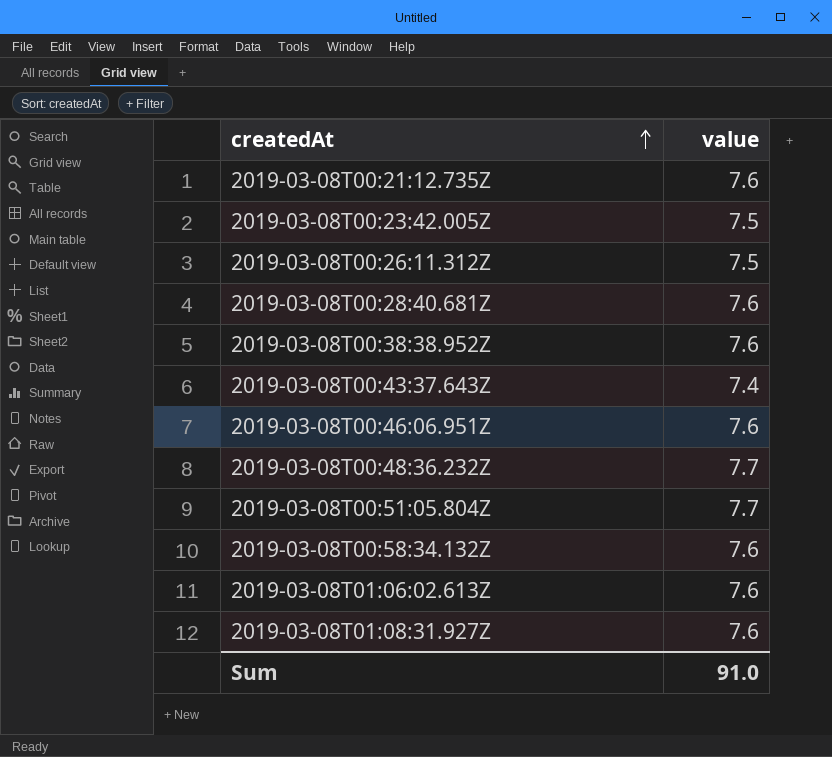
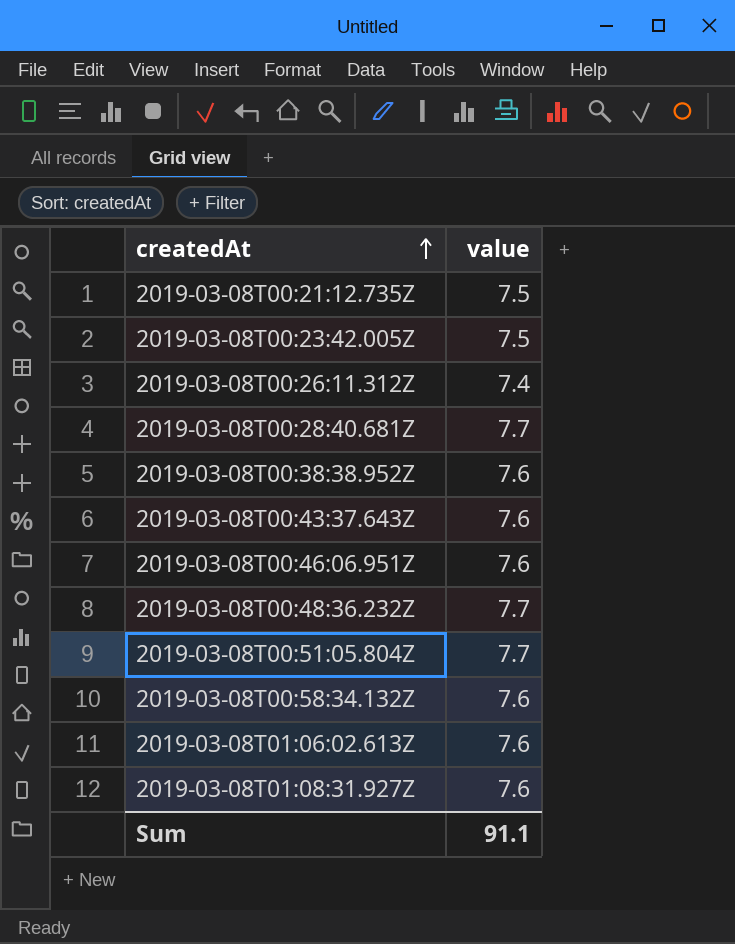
2019-03-08T00:21:12.735Z | value: 7.6 -> 7.5
2019-03-08T00:26:11.312Z | value: 7.5 -> 7.4
2019-03-08T00:28:40.681Z | value: 7.6 -> 7.7
2019-03-08T00:43:37.643Z | value: 7.4 -> 7.6
Sum | value: 91.0 -> 91.1

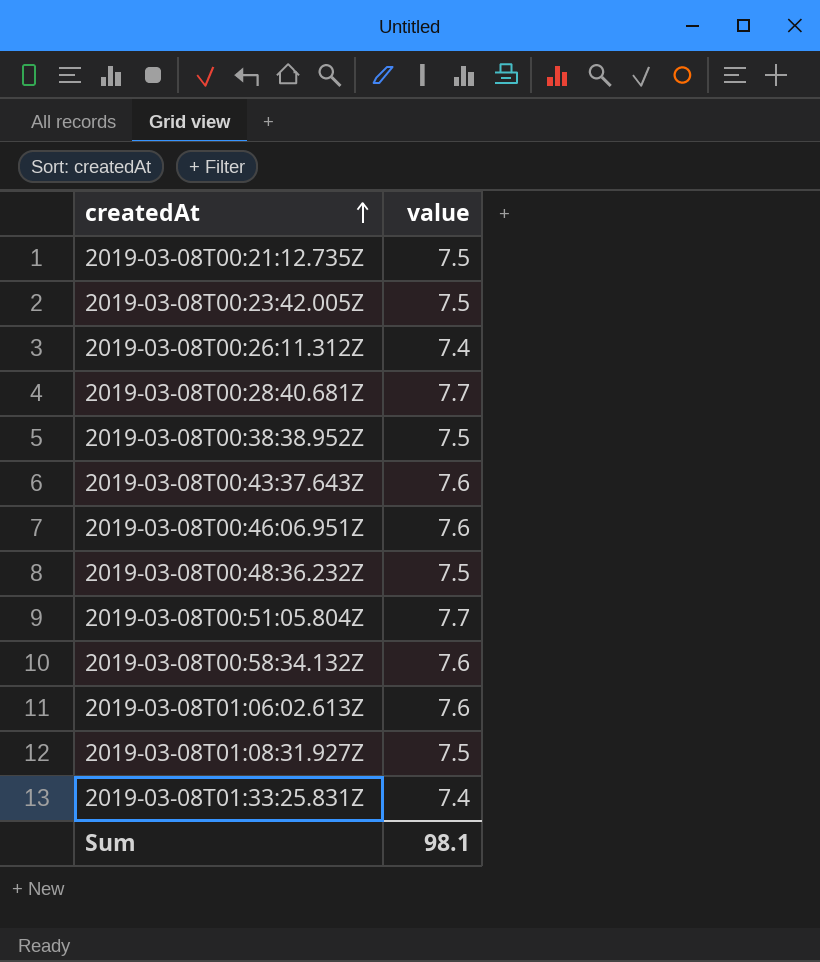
2019-03-08T00:38:38.952Z | value: 7.6 -> 7.5
2019-03-08T00:48:36.232Z | value: 7.7 -> 7.5
2019-03-08T01:08:31.927Z | value: 7.6 -> 7.5
row 2019-03-08T01:33:25.831Z: none -> 7.4
Sum | value: 91.1 -> 98.1

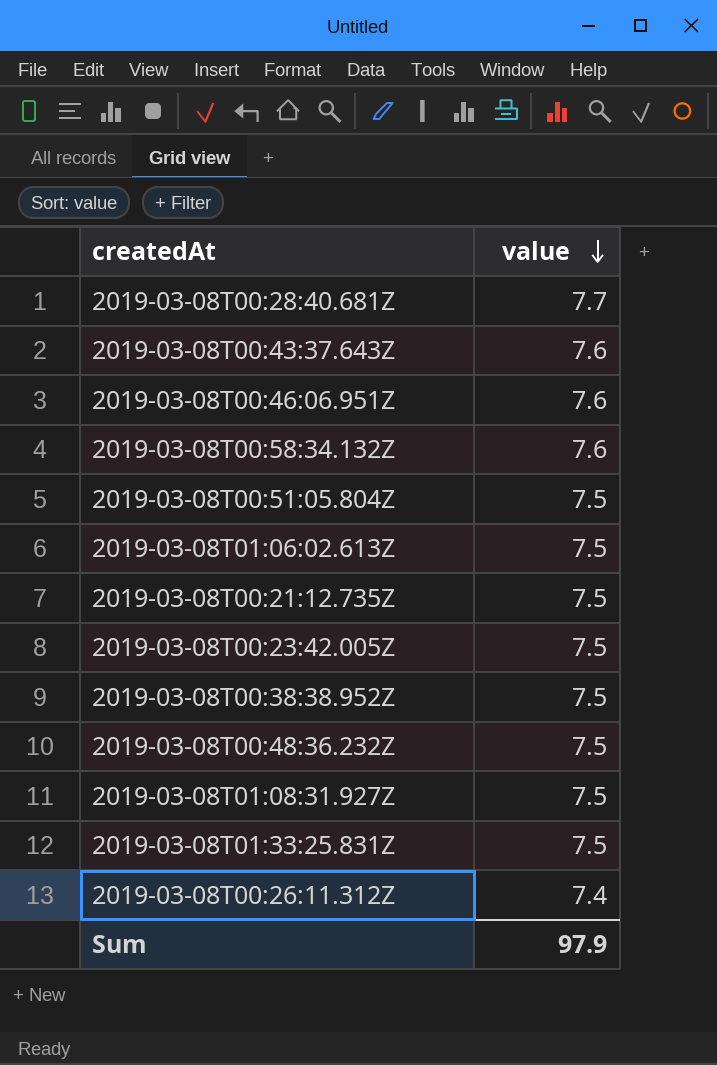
row order: createdAt ascending -> value descending
2019-03-08T00:51:05.804Z | value: 7.7 -> 7.5
2019-03-08T01:06:02.613Z | value: 7.6 -> 7.5
2019-03-08T01:33:25.831Z | value: 7.4 -> 7.5
Sum | value: 98.1 -> 97.9

